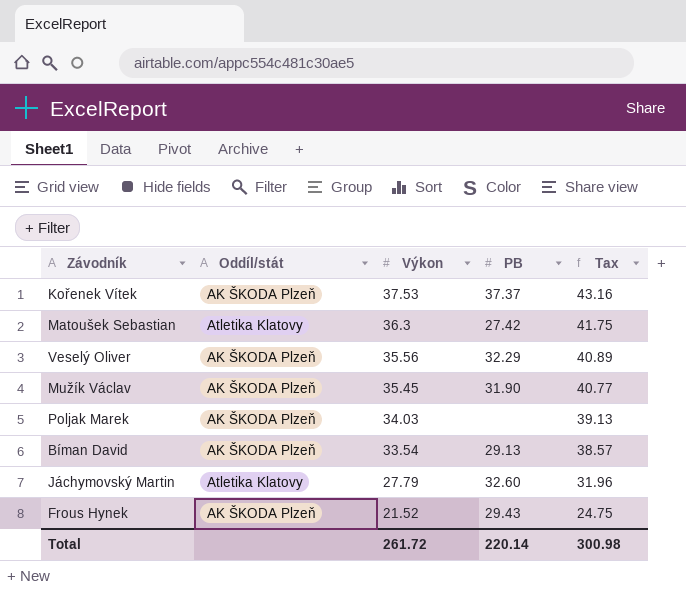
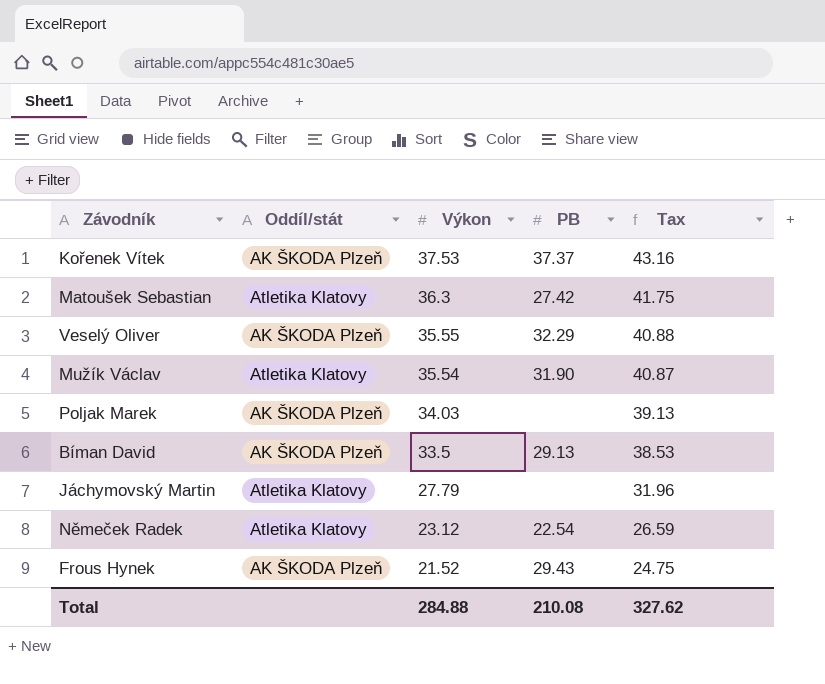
Veselý Oliver | Výkon: 35.56 -> 35.55
Veselý Oliver | Tax: 40.89 -> 40.88
Mužík Václav | Oddíl/stát: AK ŠKODA Plzeň -> Atletika Klatovy
Mužík Václav | Výkon: 35.45 -> 35.54
Mužík Václav | Tax: 40.77 -> 40.87
Bíman David | Výkon: 33.54 -> 33.5
Bíman David | Tax: 38.57 -> 38.53
Jáchymovský Martin | PB: 32.60 -> none
row Němeček Radek: none -> Atletika Klatovy | 23.12 | 22.54 | 26.59
Total | Výkon: 261.72 -> 284.88
Total | PB: 220.14 -> 210.08
Total | Tax: 300.98 -> 327.62

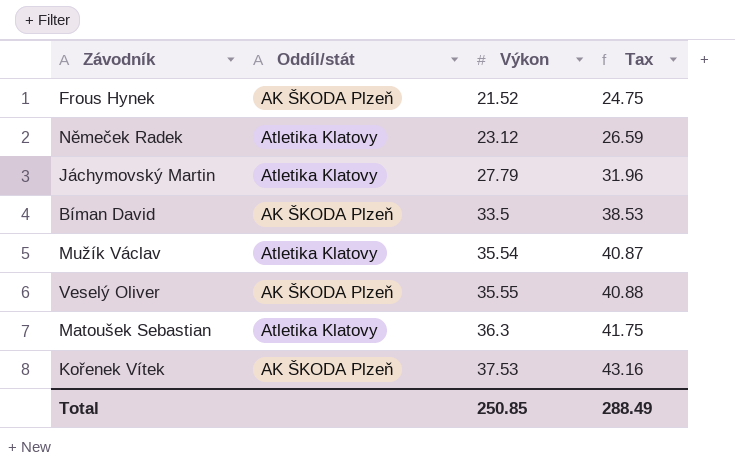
row order: Výkon descending -> Výkon ascending
column PB | position: 4 -> none
row Poljak Marek: AK ŠKODA Plzeň | 34.03 | none | 39.13 -> none
Total | Výkon: 284.88 -> 250.85
Total | Tax: 327.62 -> 288.49

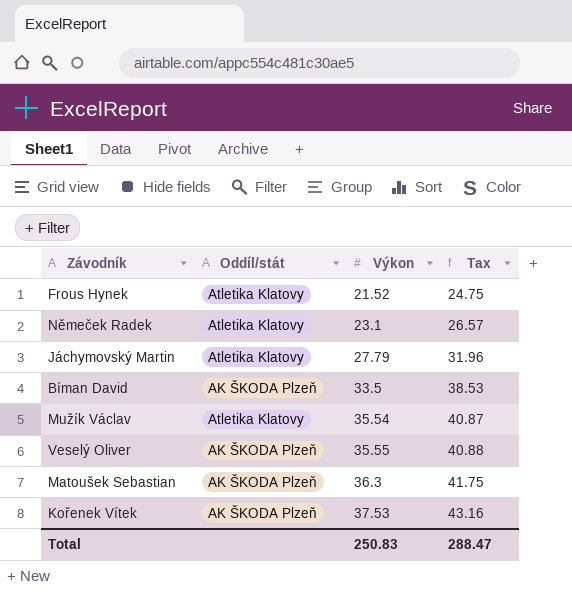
Frous Hynek | Oddíl/stát: AK ŠKODA Plzeň -> Atletika Klatovy
Němeček Radek | Výkon: 23.12 -> 23.1
Němeček Radek | Tax: 26.59 -> 26.57
Matoušek Sebastian | Oddíl/stát: Atletika Klatovy -> AK ŠKODA Plzeň
Total | Výkon: 250.85 -> 250.83
Total | Tax: 288.49 -> 288.47

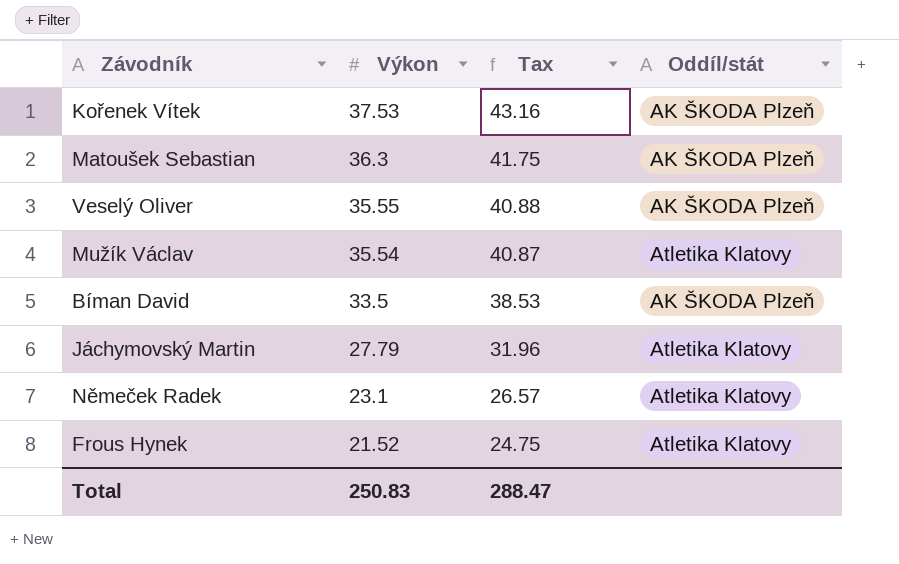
row order: Výkon ascending -> Výkon descending
column Oddíl/stát | position: 2 -> 4

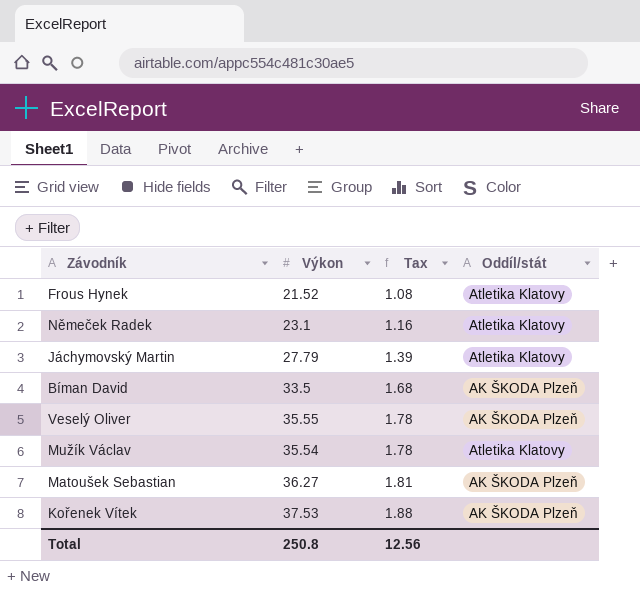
row order: Výkon descending -> Tax ascending
column Tax | formula: [Výkon] * 1.15 -> [Výkon] * 0.05
Matoušek Sebastian | Výkon: 36.3 -> 36.27
Total | Výkon: 250.83 -> 250.8
Total | Tax: 288.47 -> 12.56

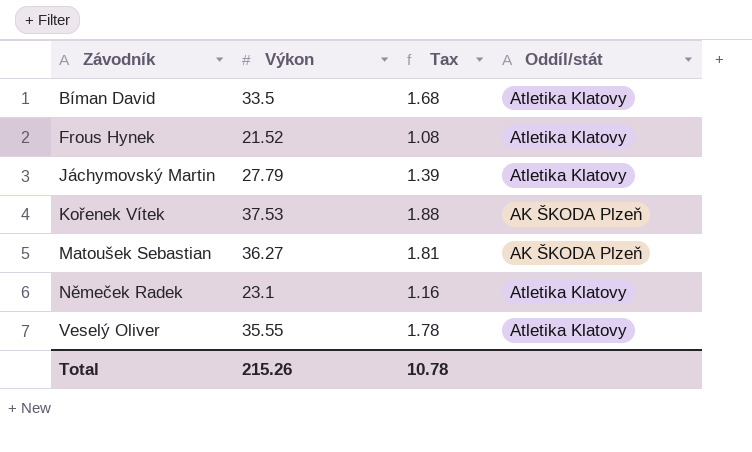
row order: Tax ascending -> Závodník ascending
row Mužík Václav: 35.54 | 1.78 | Atletika Klatovy -> none
Bíman David | Oddíl/stát: AK ŠKODA Plzeň -> Atletika Klatovy
Veselý Oliver | Oddíl/stát: AK ŠKODA Plzeň -> Atletika Klatovy
Total | Výkon: 250.8 -> 215.26
Total | Tax: 12.56 -> 10.78

